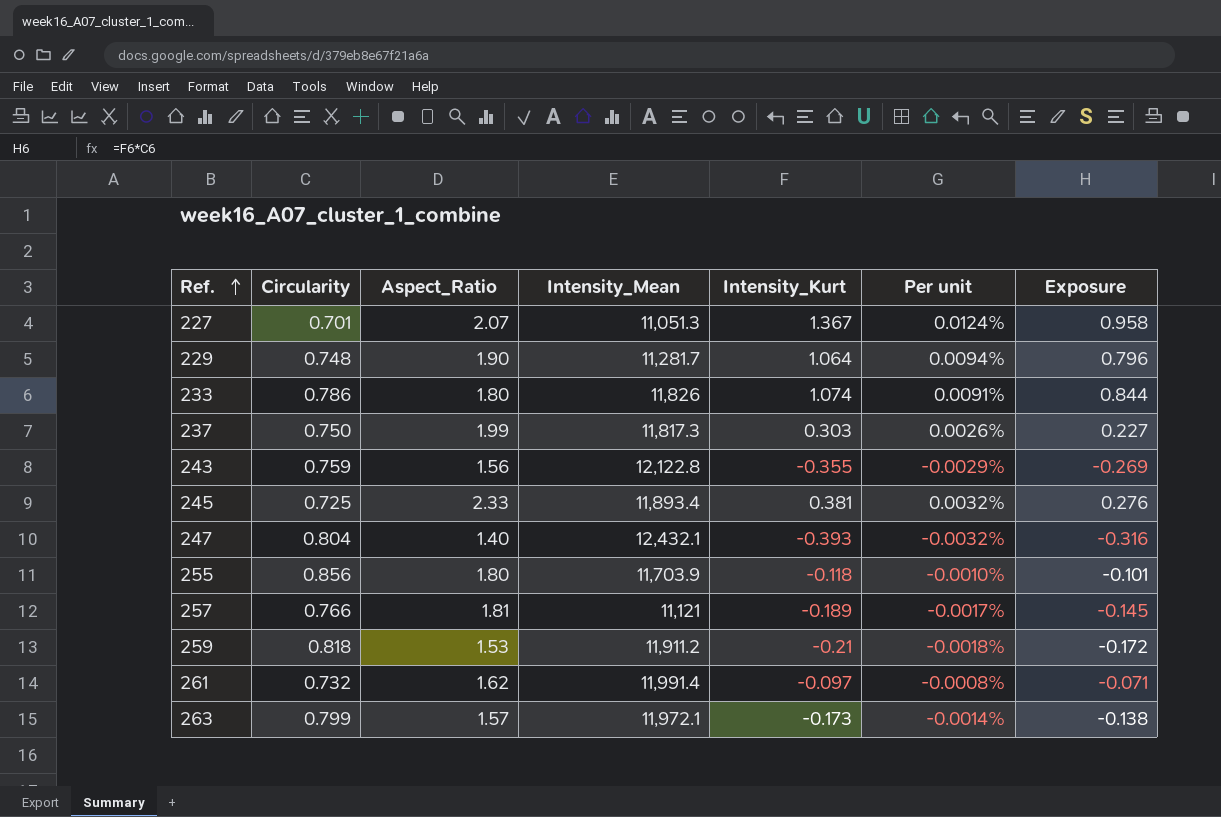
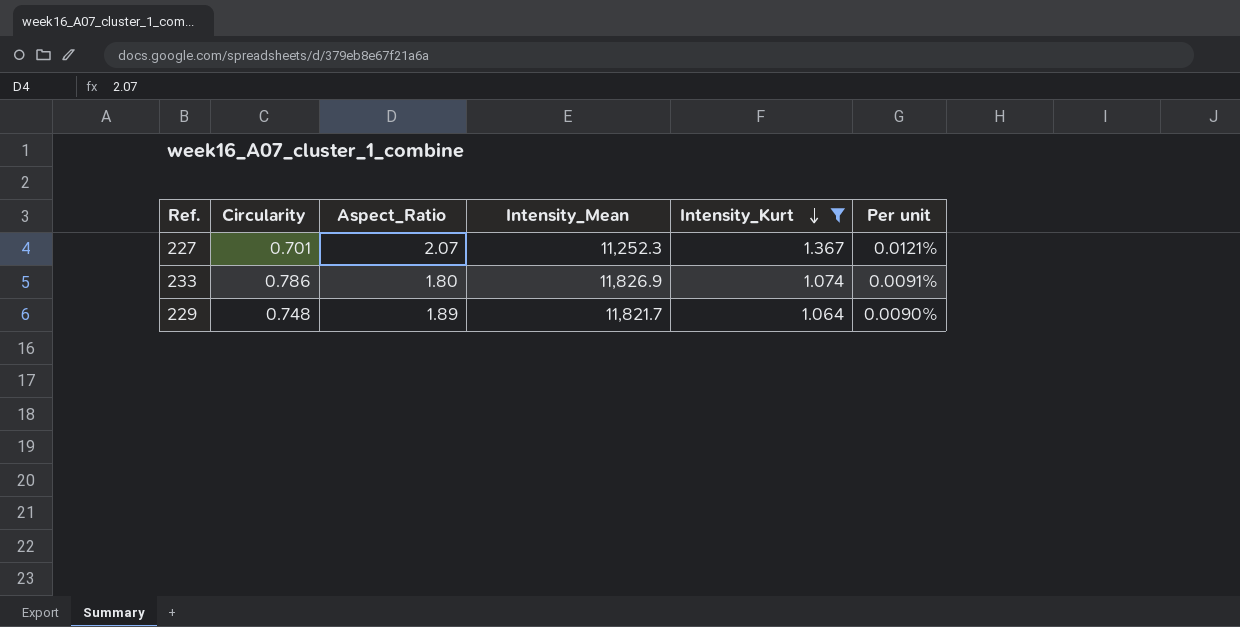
filter: none -> Intensity_Kurt >= 1.064
row order: Ref. ascending -> Intensity_Kurt descending
column Exposure | formula: [Circularity] * [Intensity_Kurt] -> none
227 | Intensity_Mean: 11,051.3 -> 11,252.3
227 | Per unit: 0.0124% -> 0.0121%
233 | Intensity_Mean: 11,826 -> 11,826.9
229 | Aspect_Ratio: 1.90 -> 1.89
229 | Intensity_Mean: 11,281.7 -> 11,821.7
229 | Per unit: 0.0094% -> 0.0090%

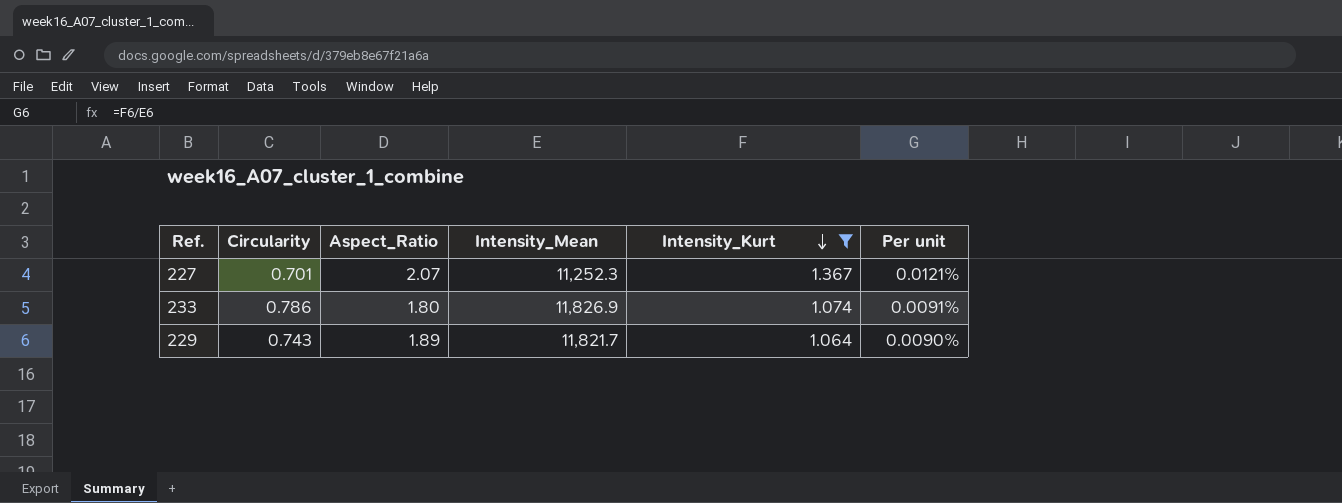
229 | Circularity: 0.748 -> 0.743

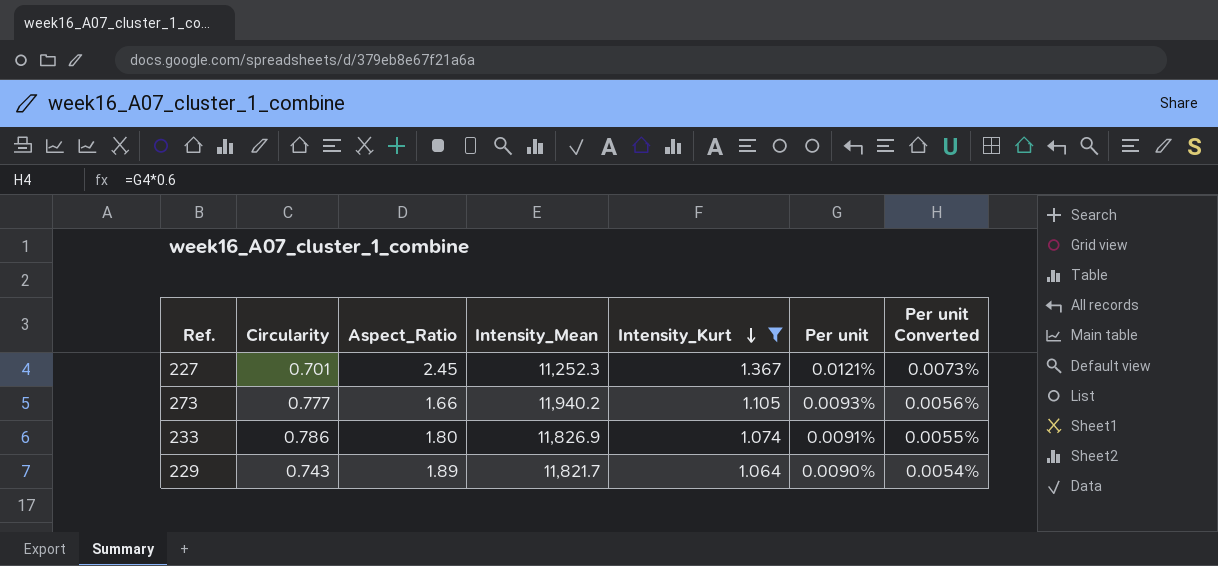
column Per unit Converted | formula: none -> [Per unit] * 0.6
227 | Aspect_Ratio: 2.07 -> 2.45
row 273: none -> 0.777 | 1.66 | 11,940.2 | 1.105 | 0.0093% | 0.0056%

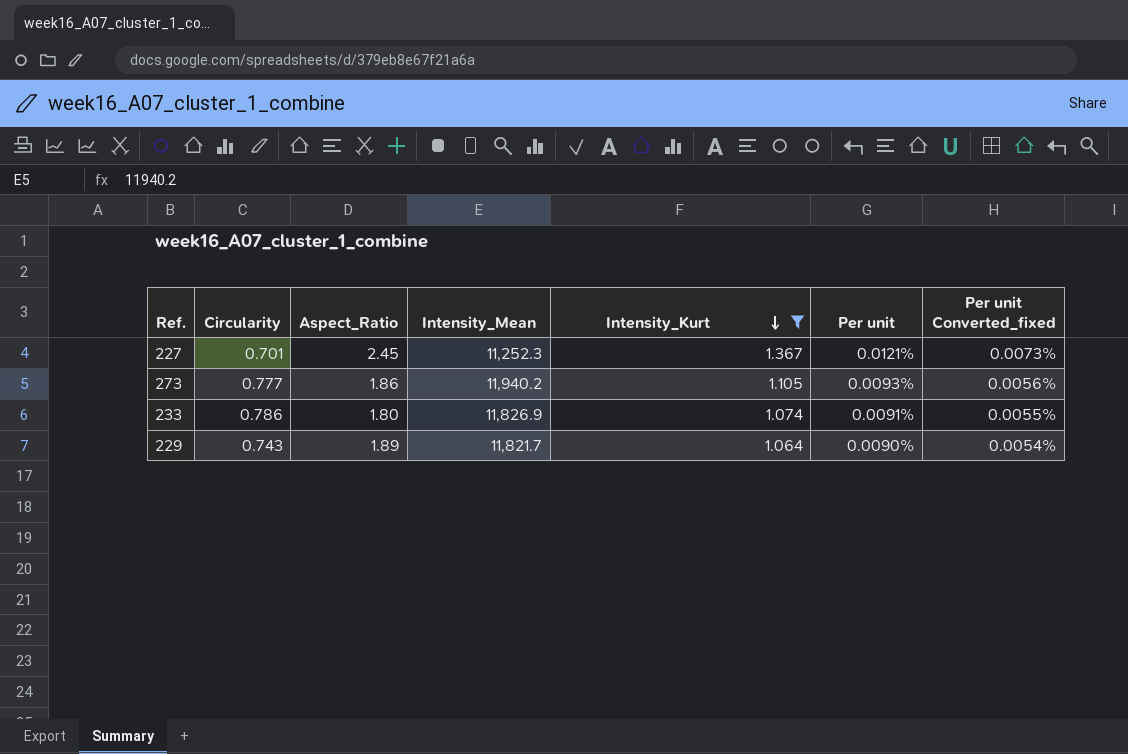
column name: Per unit Converted -> Per unit Converted_fixed
273 | Aspect_Ratio: 1.66 -> 1.86

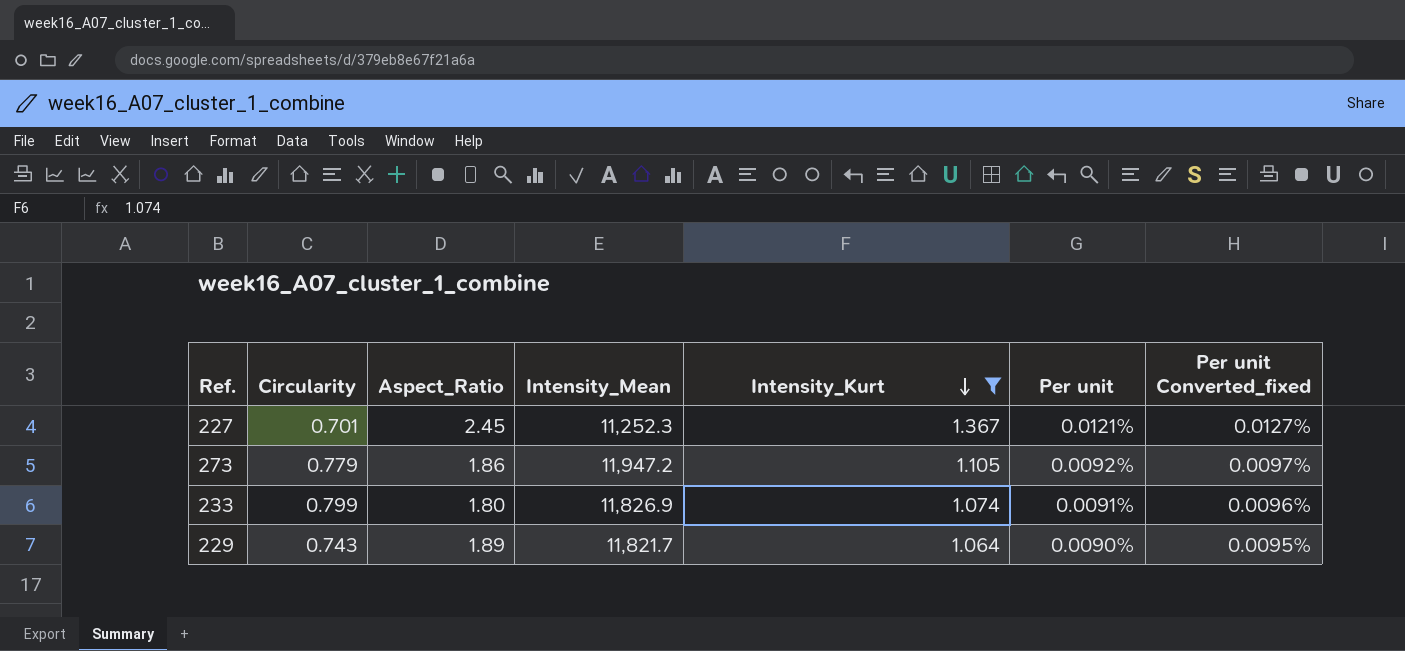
column Per unit Converted_fixed | formula: [Per unit] * 0.6 -> [Per unit] * 1.05
273 | Circularity: 0.777 -> 0.779
273 | Intensity_Mean: 11,940.2 -> 11,947.2
273 | Per unit: 0.0093% -> 0.0092%
233 | Circularity: 0.786 -> 0.799

